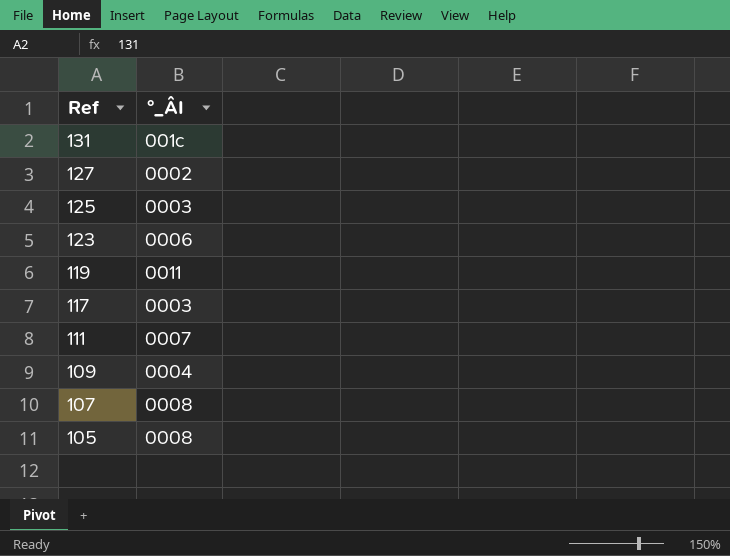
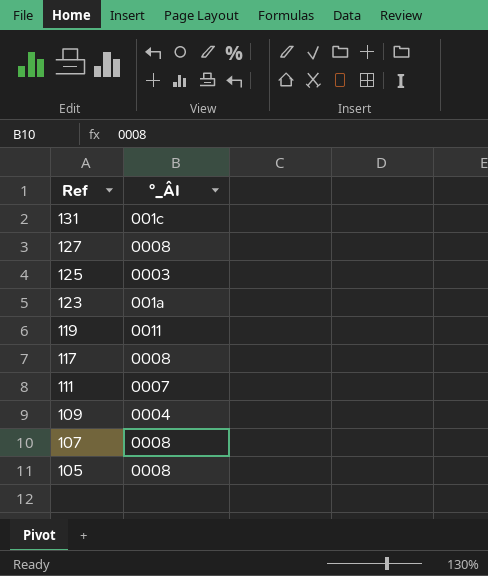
127 | °_ÂI: 0002 -> 0008
123 | °_ÂI: 0006 -> 001a
117 | °_ÂI: 0003 -> 0008

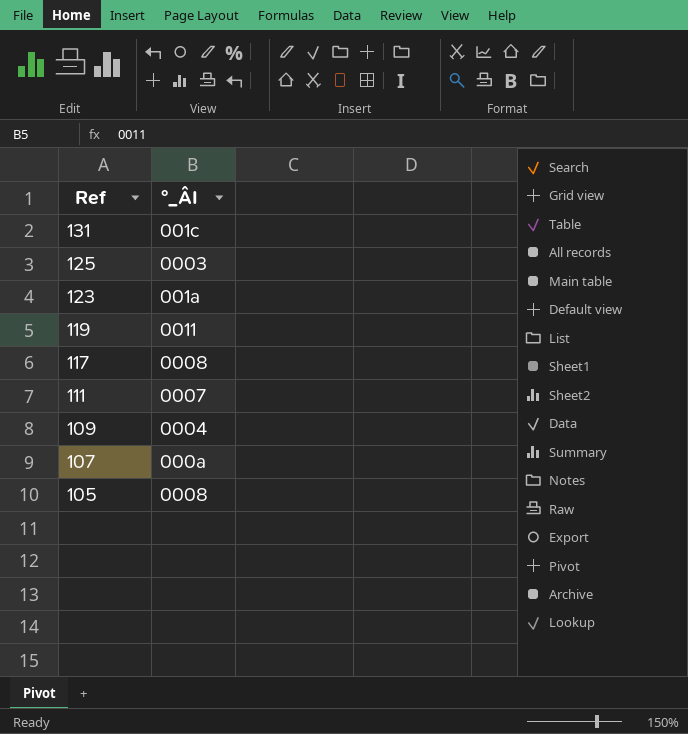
row 127: 0008 -> none
107 | °_ÂI: 0008 -> 000a

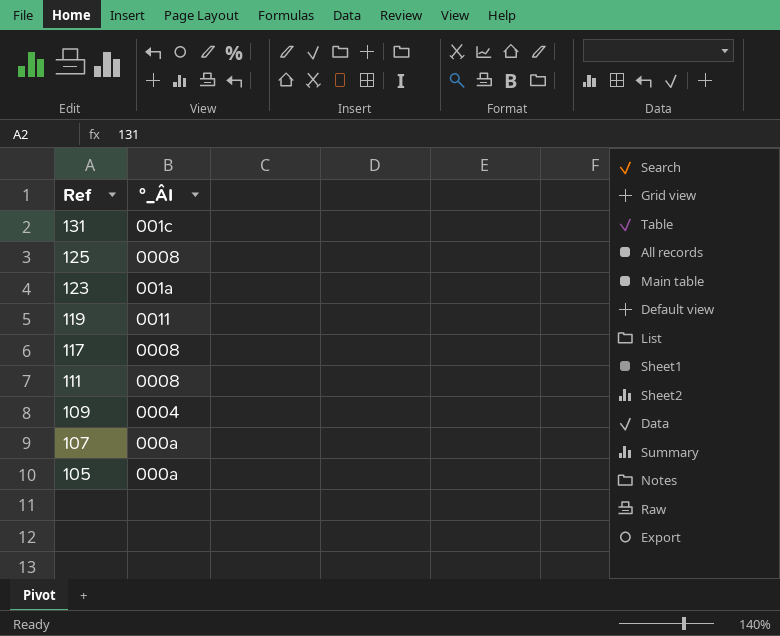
125 | °_ÂI: 0003 -> 0008
111 | °_ÂI: 0007 -> 0008
105 | °_ÂI: 0008 -> 000a

